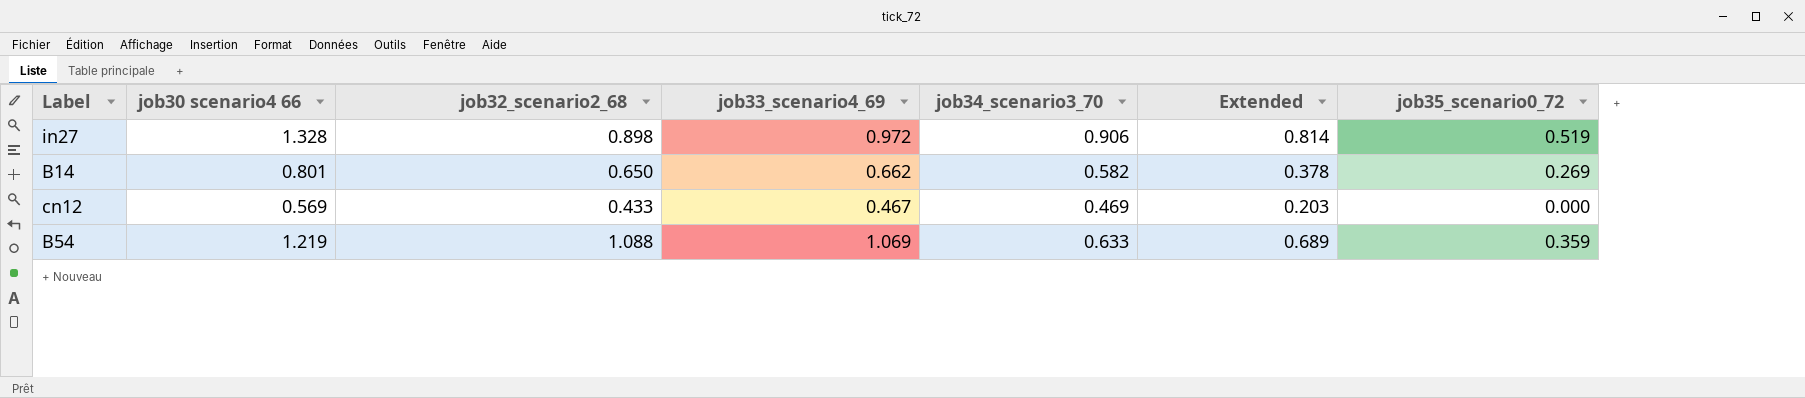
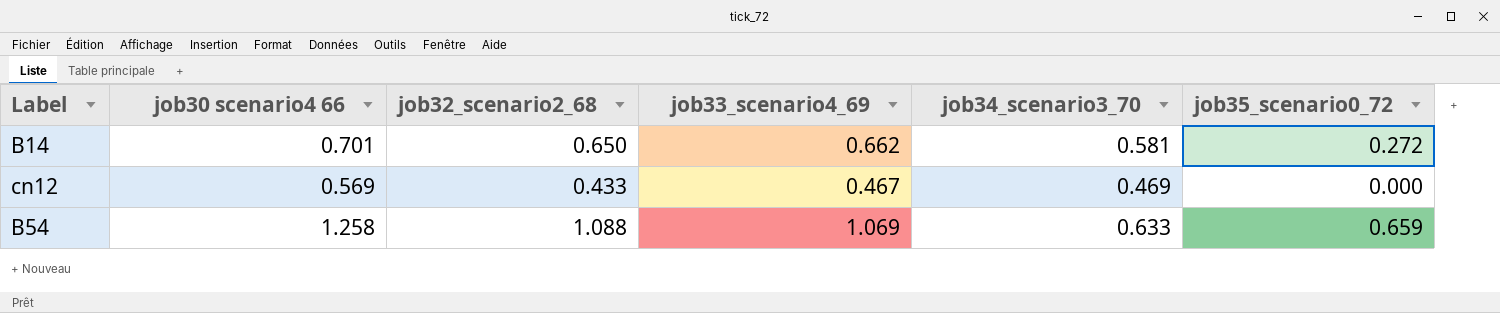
column Extended | formula: [job32_scenario2_68] * [job34_scenario3_70] -> none
row in27: 1.328 | 0.898 | 0.972 | 0.906 | 0.814 | 0.519 -> none
B14 | job30 scenario4 66: 0.801 -> 0.701
B14 | job34_scenario3_70: 0.582 -> 0.581
B14 | job35_scenario0_72: 0.269 -> 0.272
B54 | job30 scenario4 66: 1.219 -> 1.258
B54 | job35_scenario0_72: 0.359 -> 0.659

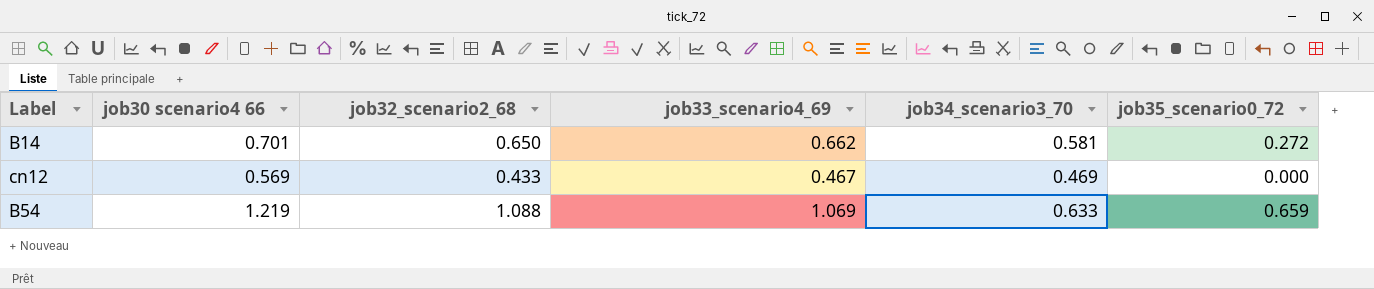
B54 | job30 scenario4 66: 1.258 -> 1.219

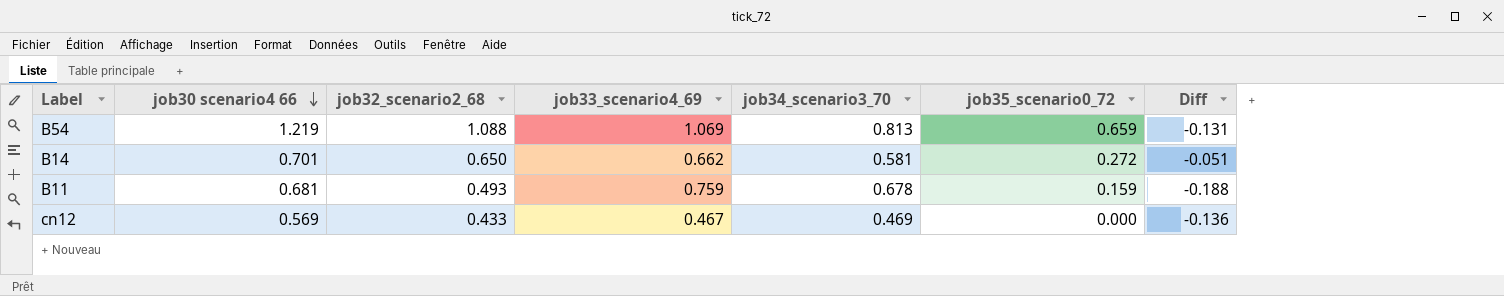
row order: none -> job30 scenario4 66 descending
column Diff | formula: none -> [job32_scenario2_68] - [job30 scenario4 66]
B54 | job34_scenario3_70: 0.633 -> 0.813
row B11: none -> 0.681 | 0.493 | 0.759 | 0.678 | 0.159 | -0.188

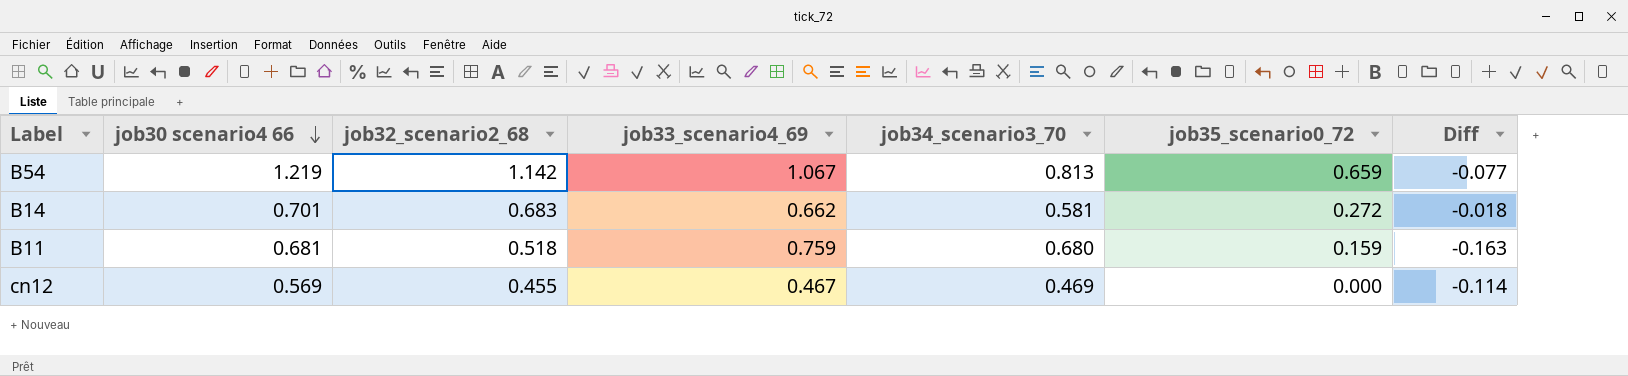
B54 | job32_scenario2_68: 1.088 -> 1.142
B54 | job33_scenario4_69: 1.069 -> 1.067
B54 | Diff: -0.131 -> -0.077
B14 | job32_scenario2_68: 0.650 -> 0.683
B14 | Diff: -0.051 -> -0.018
B11 | job32_scenario2_68: 0.493 -> 0.518
B11 | job34_scenario3_70: 0.678 -> 0.680
B11 | Diff: -0.188 -> -0.163
cn12 | job32_scenario2_68: 0.433 -> 0.455
cn12 | Diff: -0.136 -> -0.114

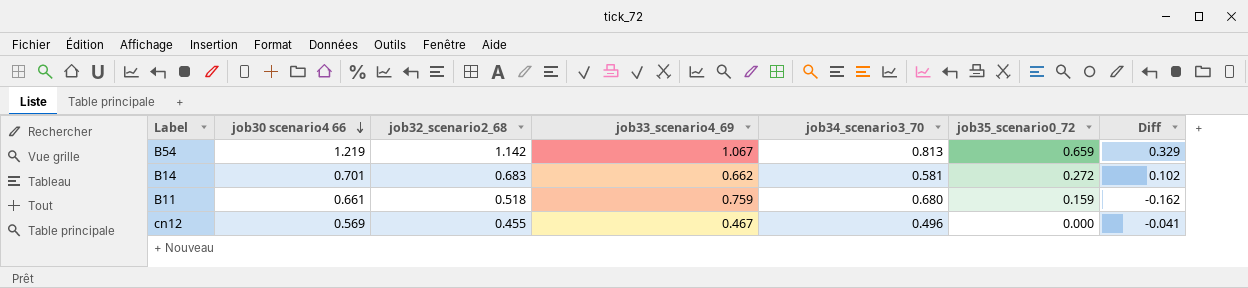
column Diff | formula: [job32_scenario2_68] - [job30 scenario4 66] -> [job32_scenario2_68] - [job34_scenario3_70]
B11 | job30 scenario4 66: 0.681 -> 0.661
cn12 | job34_scenario3_70: 0.469 -> 0.496

